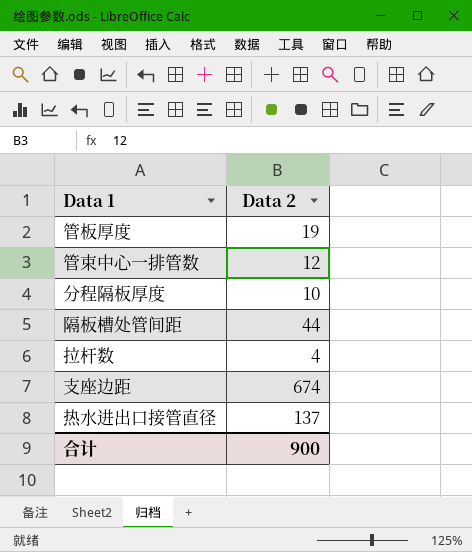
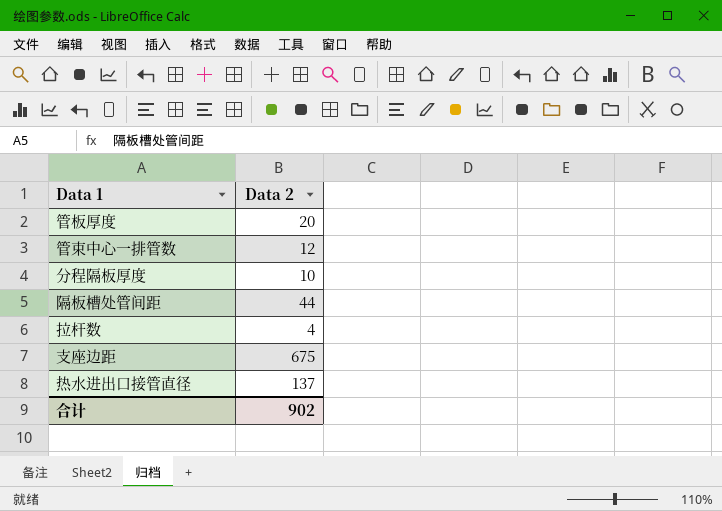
管板厚度 | Data 2: 19 -> 20
支座边距 | Data 2: 674 -> 675
合计 | Data 2: 900 -> 902

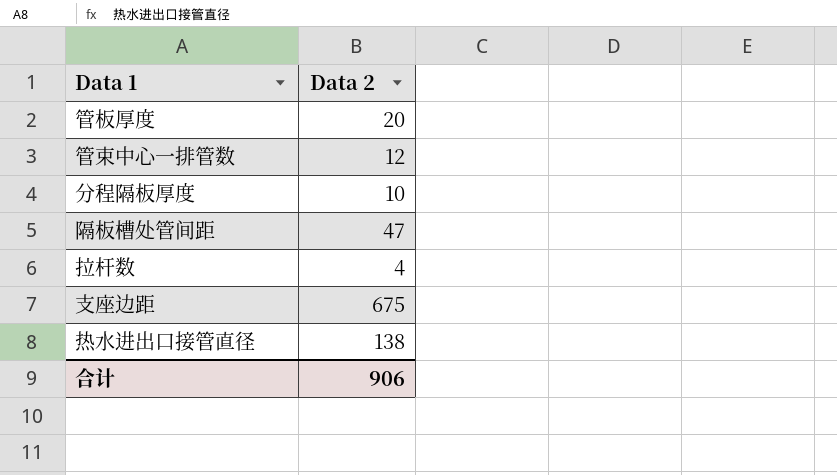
隔板槽处管间距 | Data 2: 44 -> 47
热水进出口接管直径 | Data 2: 137 -> 138
合计 | Data 2: 902 -> 906

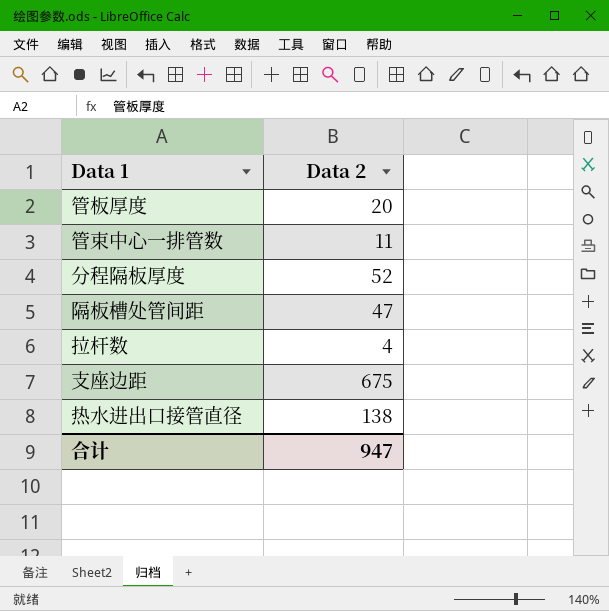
管束中心一排管数 | Data 2: 12 -> 11
分程隔板厚度 | Data 2: 10 -> 52
合计 | Data 2: 906 -> 947

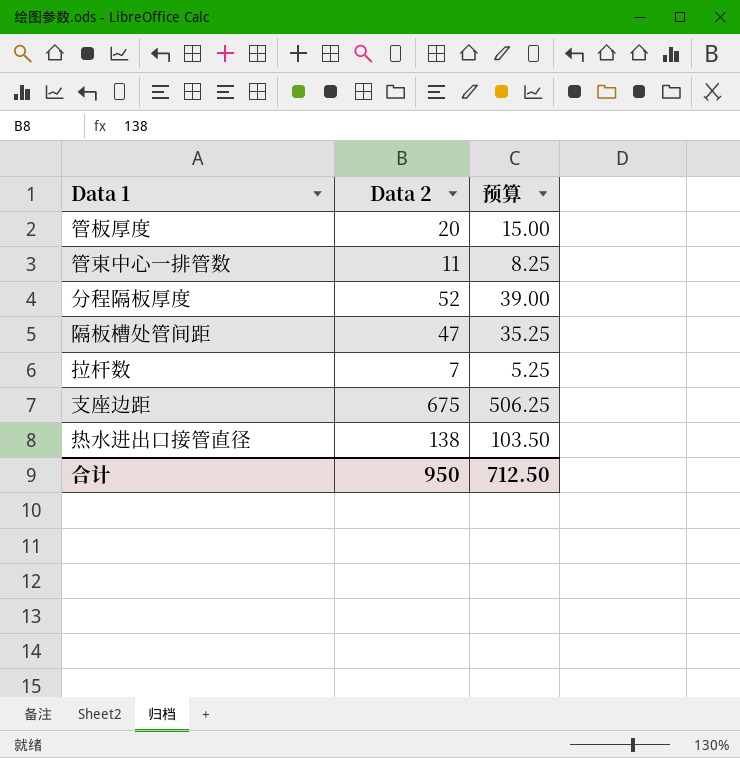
column 预算 | formula: none -> [Data 2] * 0.75
拉杆数 | Data 2: 4 -> 7
合计 | Data 2: 947 -> 950

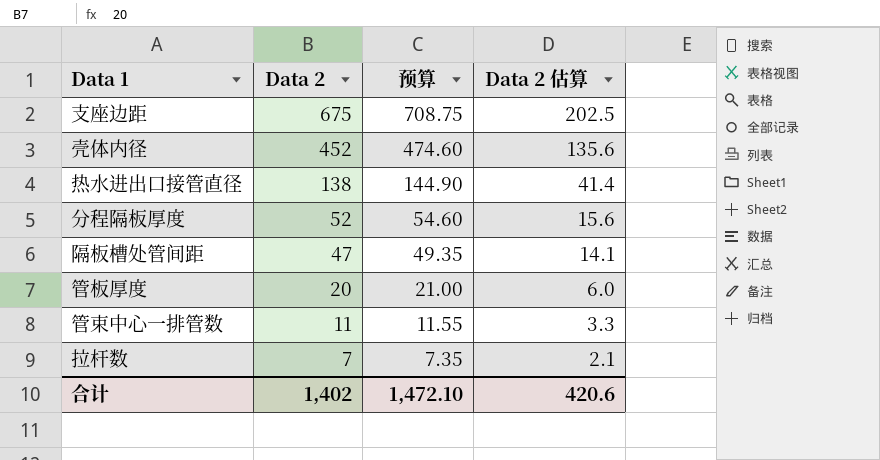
row order: none -> Data 2 descending
column 预算 | formula: [Data 2] * 0.75 -> [Data 2] * 1.05
column Data 2 估算 | formula: none -> [Data 2] * 0.3
row 壳体内径: none -> 452 | 474.60 | 135.6
合计 | Data 2: 950 -> 1,402
合计 | 预算: 712.50 -> 1,472.10

